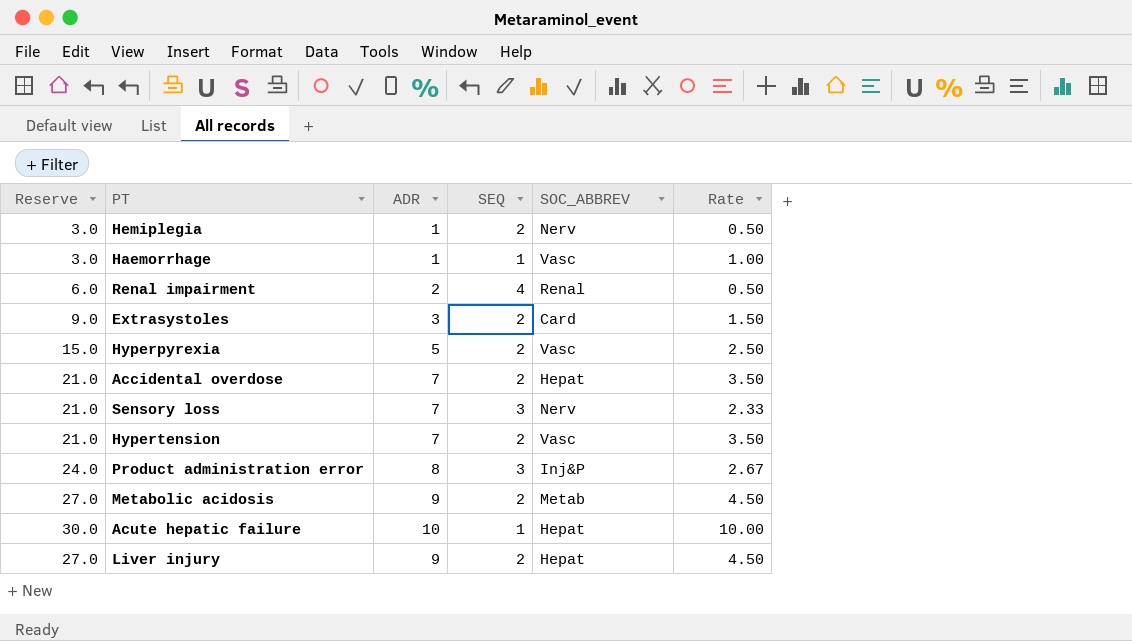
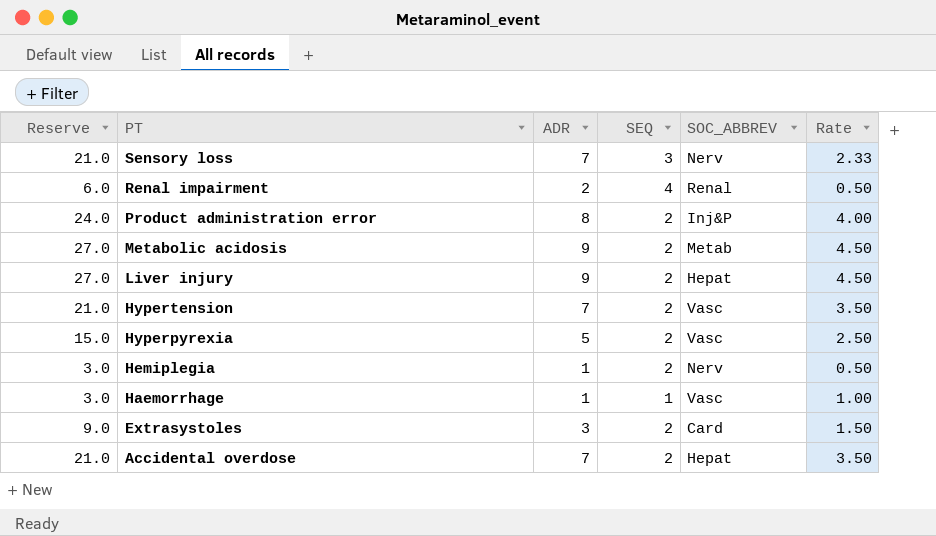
row order: none -> PT descending
row Acute hepatic failure: 30.0 | 10 | 1 | Hepat | 10.00 -> none
Product administration error | SEQ: 3 -> 2
Product administration error | Rate: 2.67 -> 4.00

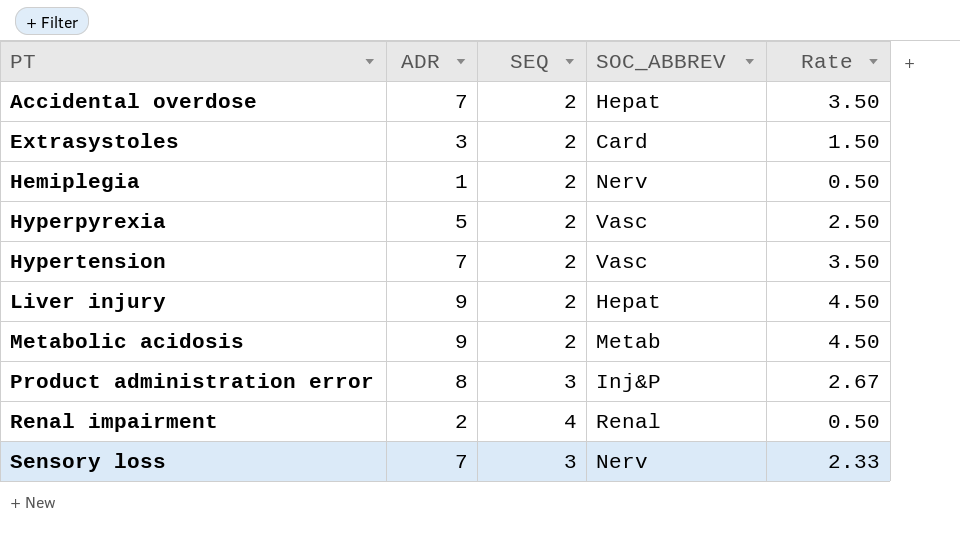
row order: PT descending -> PT ascending
column Reserve | formula: [ADR] * 3 -> none
row Haemorrhage: 3.0 | 1 | 1 | Vasc | 1.00 -> none
Product administration error | SEQ: 2 -> 3
Product administration error | Rate: 4.00 -> 2.67

